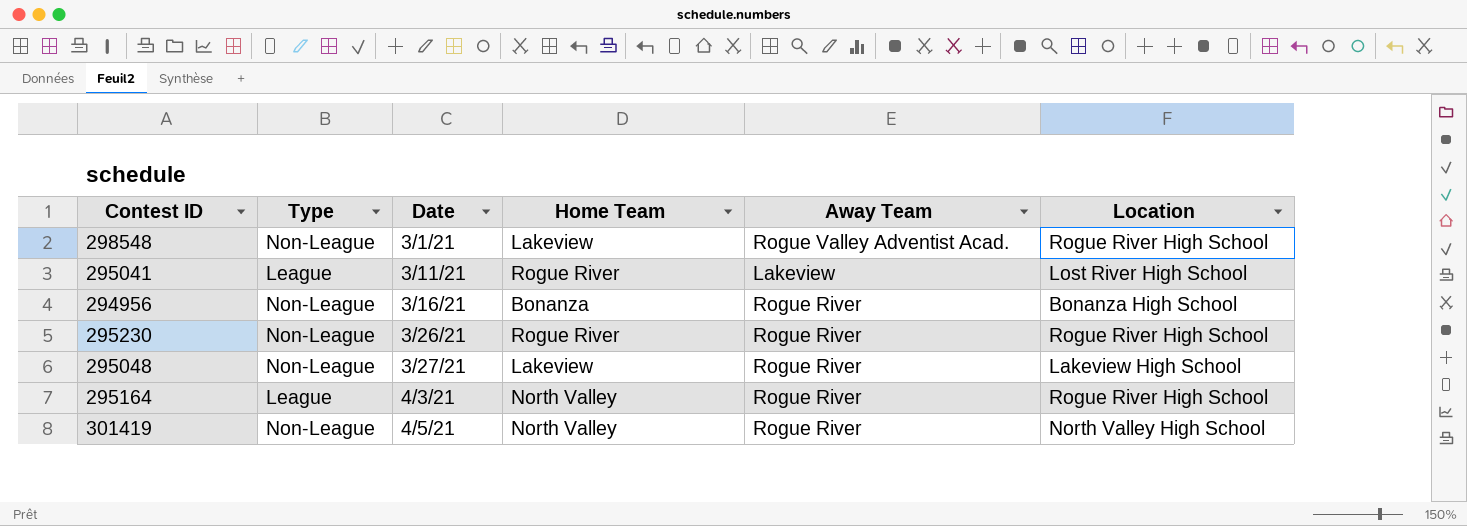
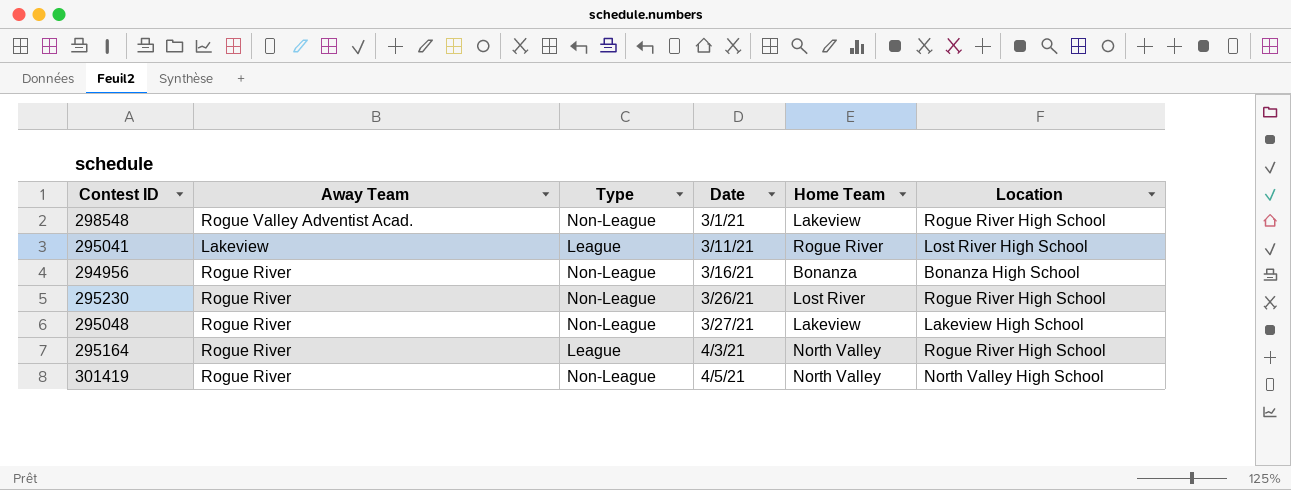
column Away Team | position: 5 -> 2
295230 | Home Team: Rogue River -> Lost River

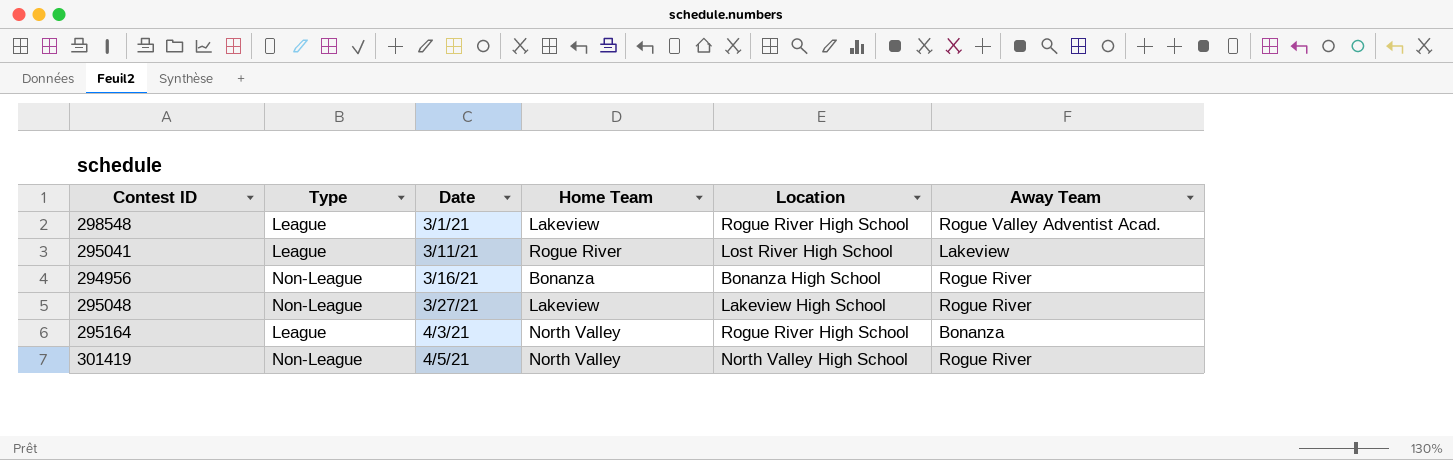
column Away Team | position: 2 -> 6
row 295230: Rogue River | Non-League | 3/26/21 | Lost River | Rogue River High School -> none
298548 | Type: Non-League -> League
295164 | Away Team: Rogue River -> Bonanza

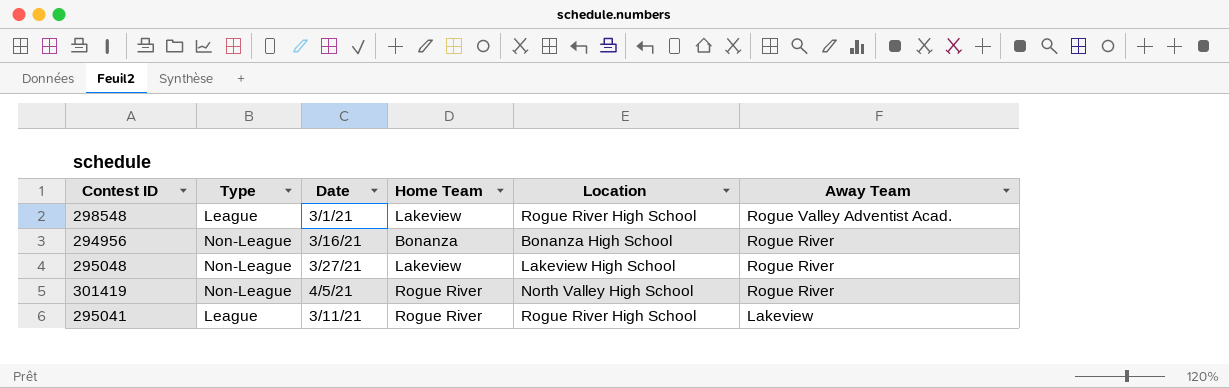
row order: Date ascending -> Away Team descending
row 295164: League | 4/3/21 | North Valley | Rogue River High School | Bonanza -> none
301419 | Home Team: North Valley -> Rogue River
295041 | Location: Lost River High School -> Rogue River High School

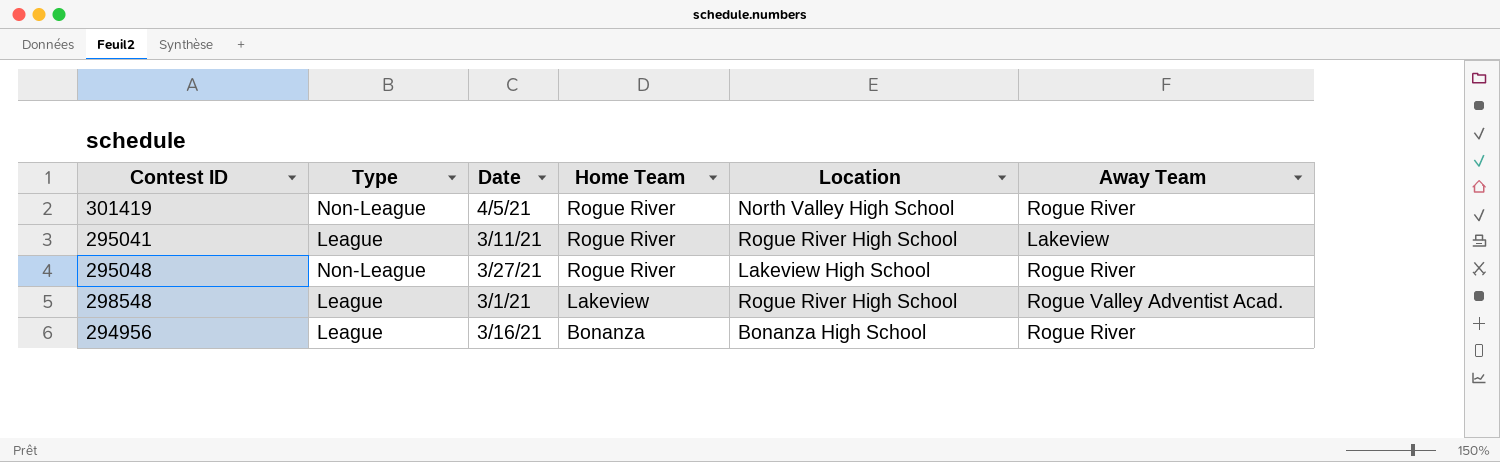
row order: Away Team descending -> Home Team descending
295048 | Home Team: Lakeview -> Rogue River
294956 | Type: Non-League -> League

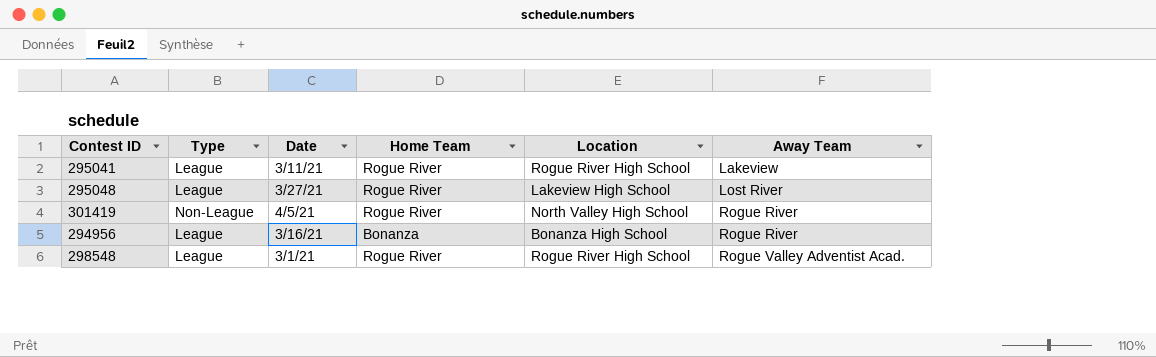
row order: Home Team descending -> Away Team ascending
295048 | Type: Non-League -> League
295048 | Away Team: Rogue River -> Lost River
298548 | Home Team: Lakeview -> Rogue River

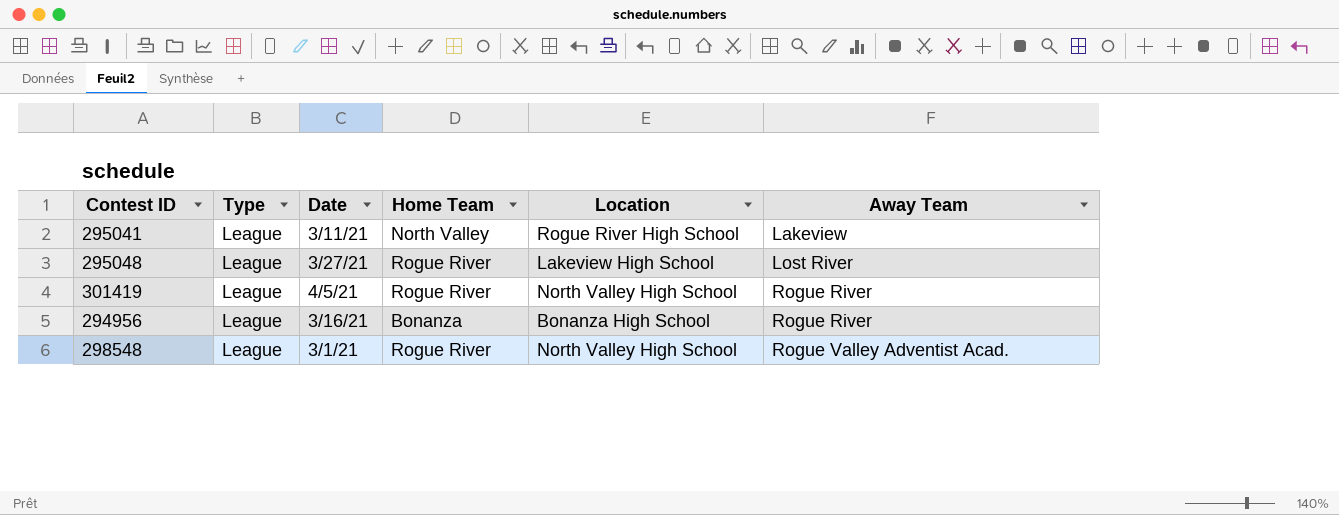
295041 | Home Team: Rogue River -> North Valley
301419 | Type: Non-League -> League
298548 | Location: Rogue River High School -> North Valley High School

